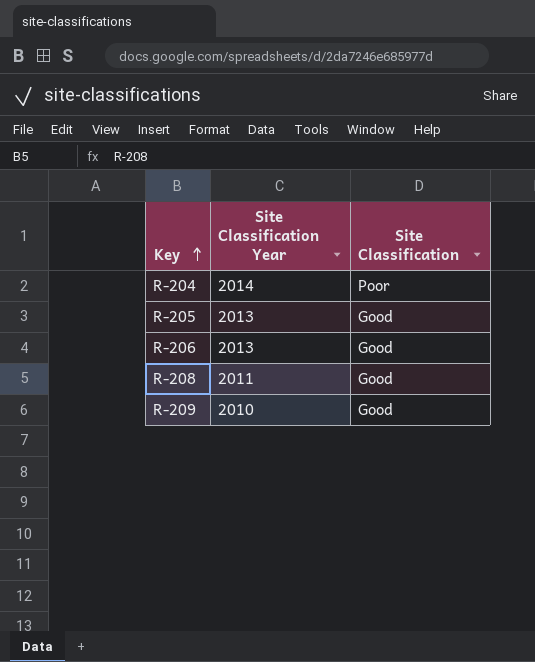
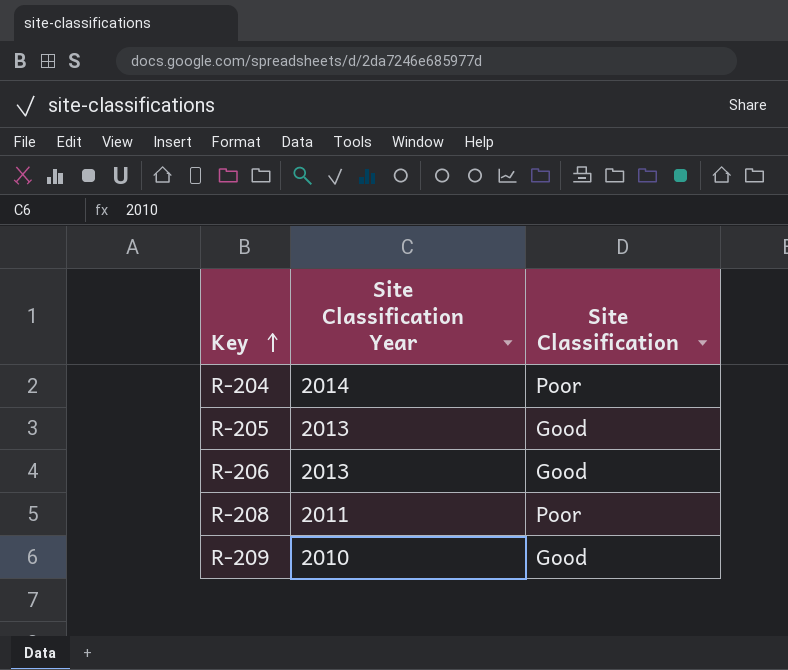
R-208 | Site Classification: Good -> Poor

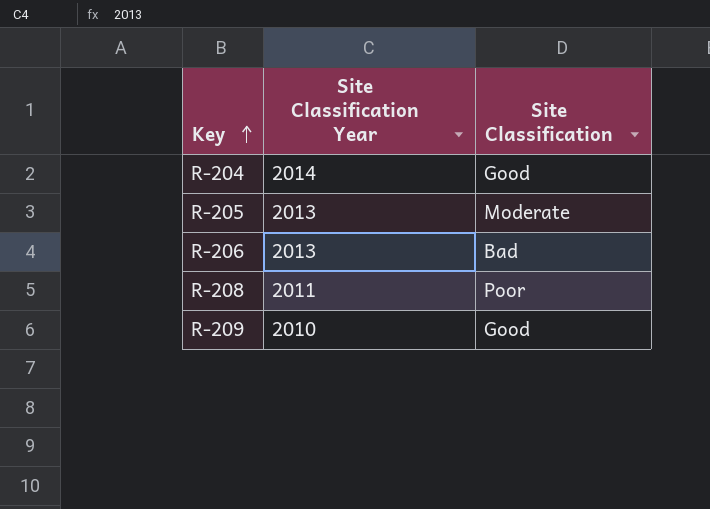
R-204 | Site Classification: Poor -> Good
R-205 | Site Classification: Good -> Moderate
R-206 | Site Classification: Good -> Bad

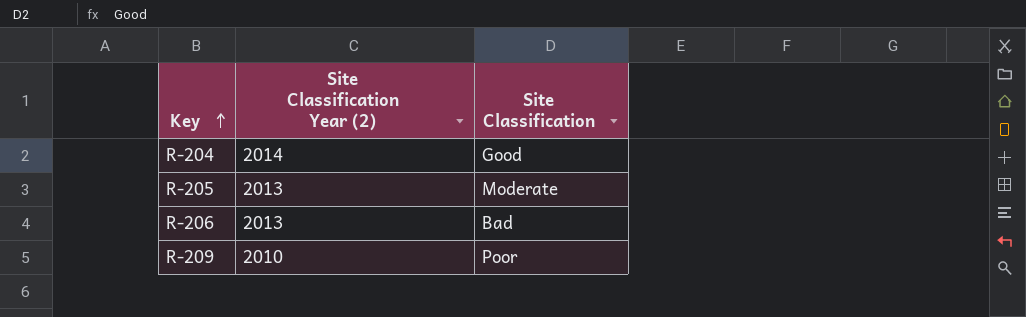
column name: Site Classification Year -> Site Classification Year (2)
row R-208: 2011 | Poor -> none
R-209 | Site Classification: Good -> Poor

